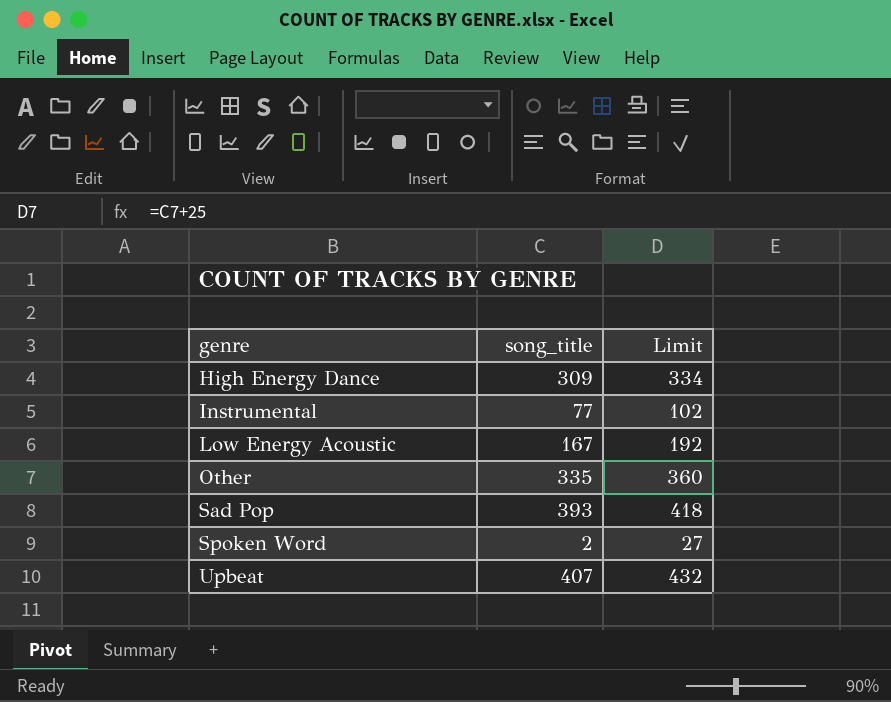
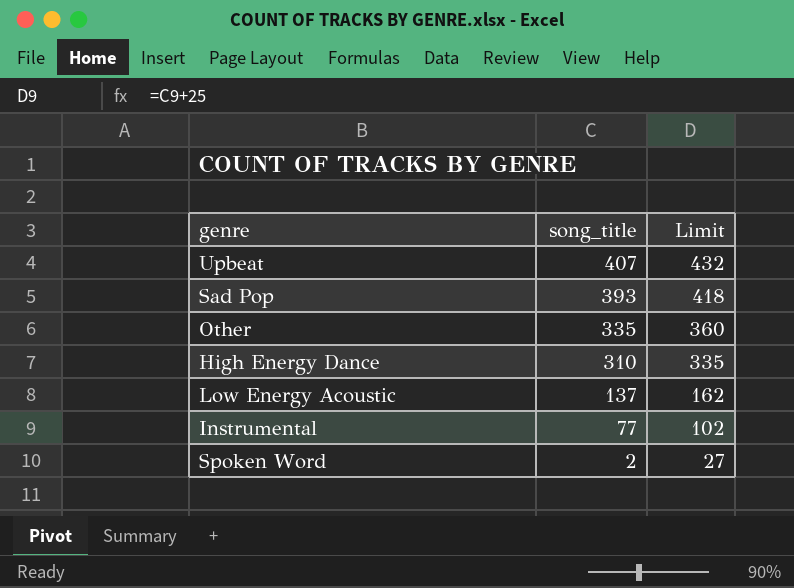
row order: genre ascending -> song_title descending
High Energy Dance | song_title: 309 -> 310
High Energy Dance | Limit: 334 -> 335
Low Energy Acoustic | song_title: 167 -> 137
Low Energy Acoustic | Limit: 192 -> 162

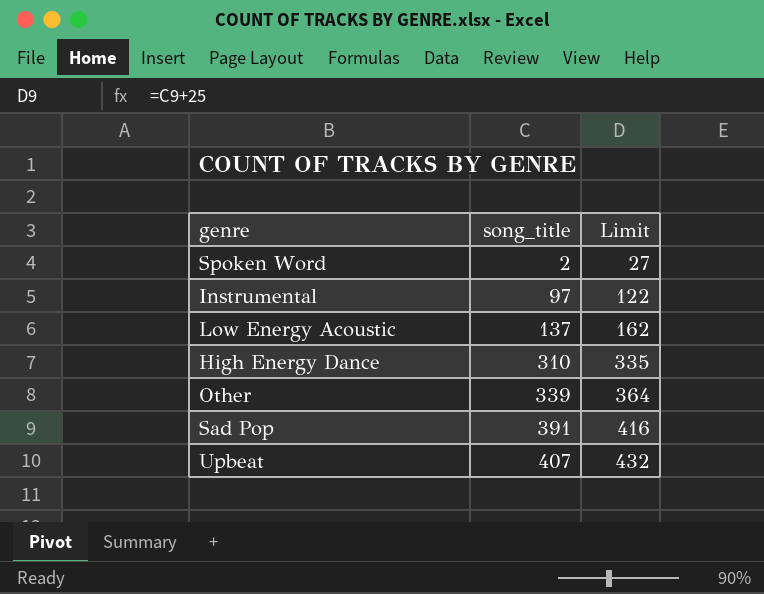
row order: song_title descending -> song_title ascending
Instrumental | song_title: 77 -> 97
Instrumental | Limit: 102 -> 122
Other | song_title: 335 -> 339
Other | Limit: 360 -> 364
Sad Pop | song_title: 393 -> 391
Sad Pop | Limit: 418 -> 416

